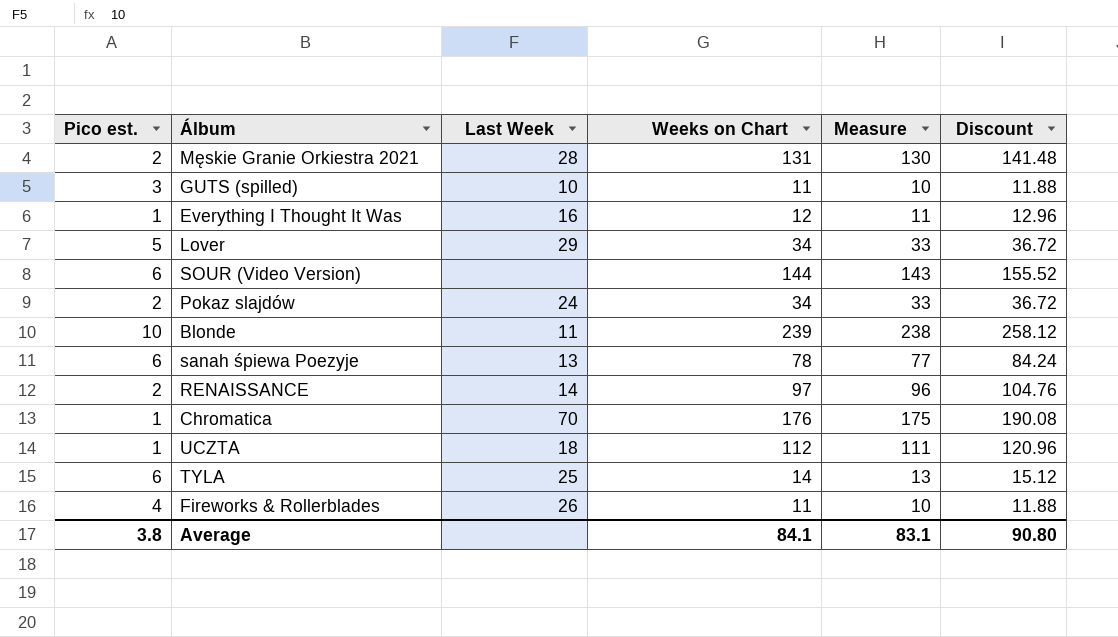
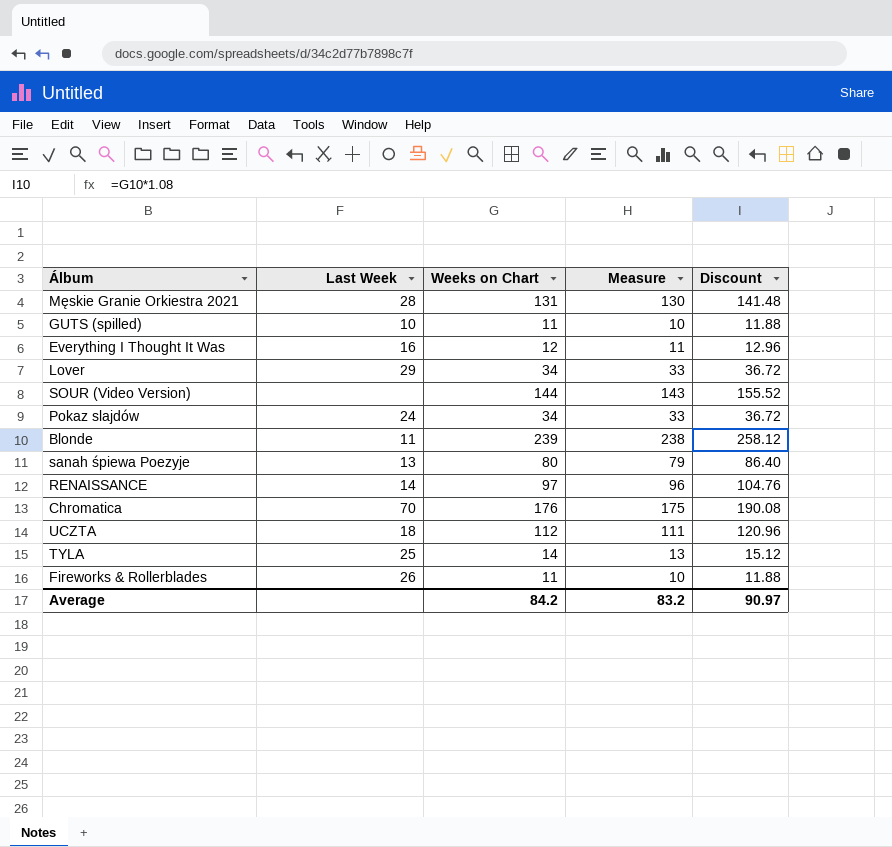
column Pico est. | position: 1 -> none
sanah śpiewa Poezyje | Weeks on Chart: 78 -> 80
sanah śpiewa Poezyje | Measure: 77 -> 79
sanah śpiewa Poezyje | Discount: 84.24 -> 86.40
Average | Weeks on Chart: 84.1 -> 84.2
Average | Measure: 83.1 -> 83.2
Average | Discount: 90.80 -> 90.97

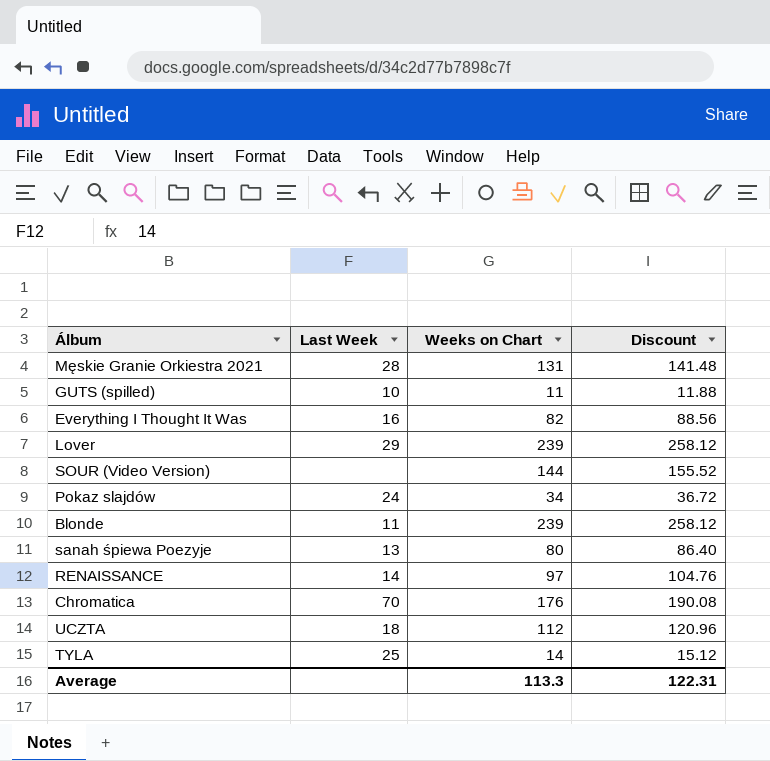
column Measure | formula: [Weeks on Chart] - 1 -> none
row Fireworks & Rollerblades: 26 | 11 | 10 | 11.88 -> none
Everything I Thought It Was | Weeks on Chart: 12 -> 82
Everything I Thought It Was | Discount: 12.96 -> 88.56
Lover | Weeks on Chart: 34 -> 239
Lover | Discount: 36.72 -> 258.12
Average | Weeks on Chart: 84.2 -> 113.3
Average | Discount: 90.97 -> 122.31

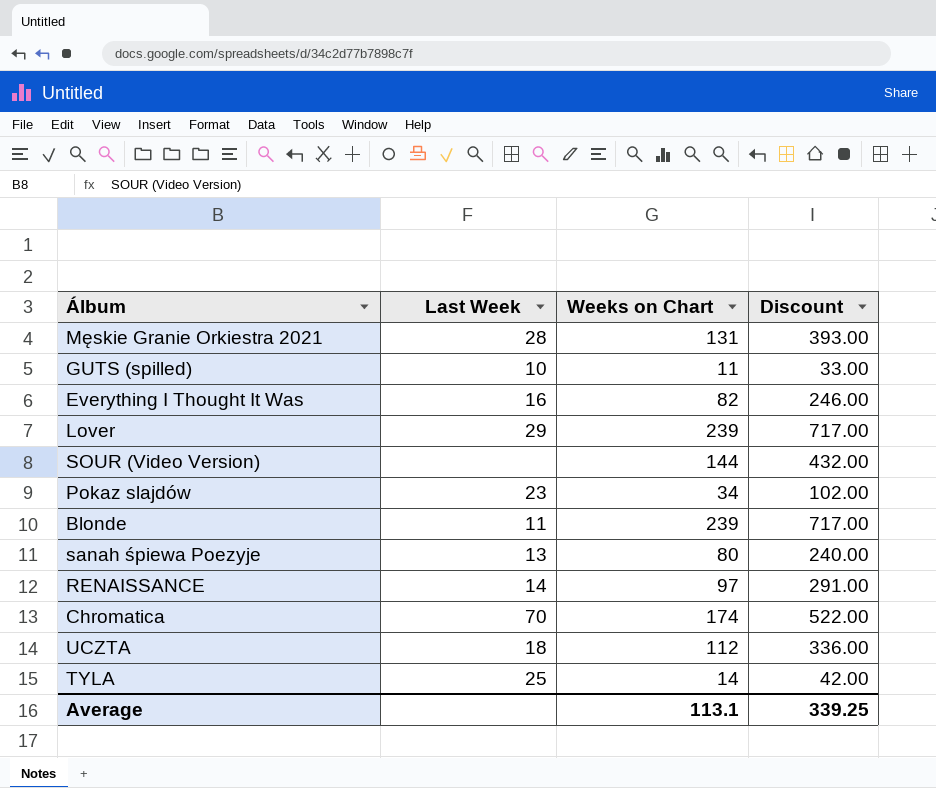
column Discount | formula: [Weeks on Chart] * 1.08 -> [Weeks on Chart] * 3
Pokaz slajdów | Last Week: 24 -> 23
Chromatica | Weeks on Chart: 176 -> 174
Average | Weeks on Chart: 113.3 -> 113.1
Average | Discount: 122.31 -> 339.25

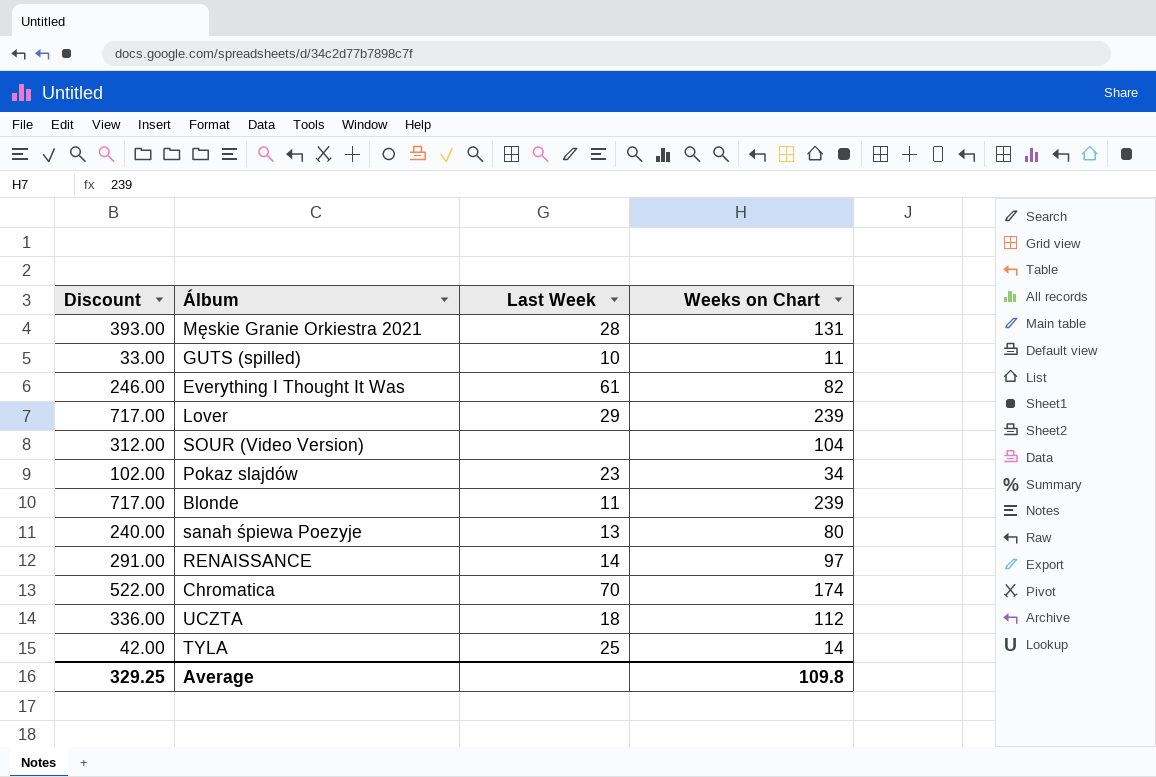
column Discount | position: 4 -> 1
Everything I Thought It Was | Last Week: 16 -> 61
SOUR (Video Version) | Discount: 432.00 -> 312.00
SOUR (Video Version) | Weeks on Chart: 144 -> 104
Average | Discount: 339.25 -> 329.25
Average | Weeks on Chart: 113.1 -> 109.8

